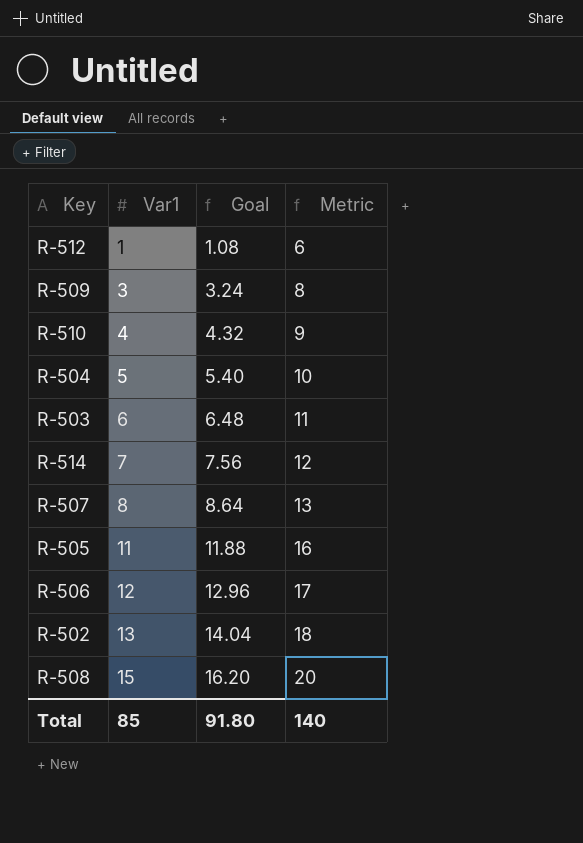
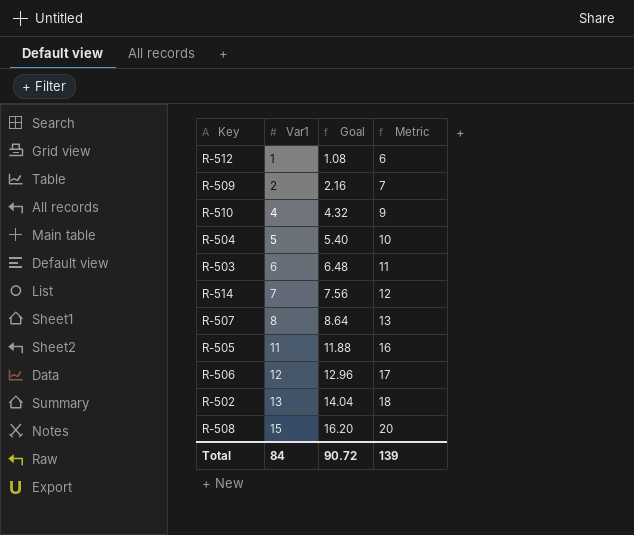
R-509 | Var1: 3 -> 2
R-509 | Goal: 3.24 -> 2.16
R-509 | Metric: 8 -> 7
Total | Var1: 85 -> 84
Total | Goal: 91.80 -> 90.72
Total | Metric: 140 -> 139

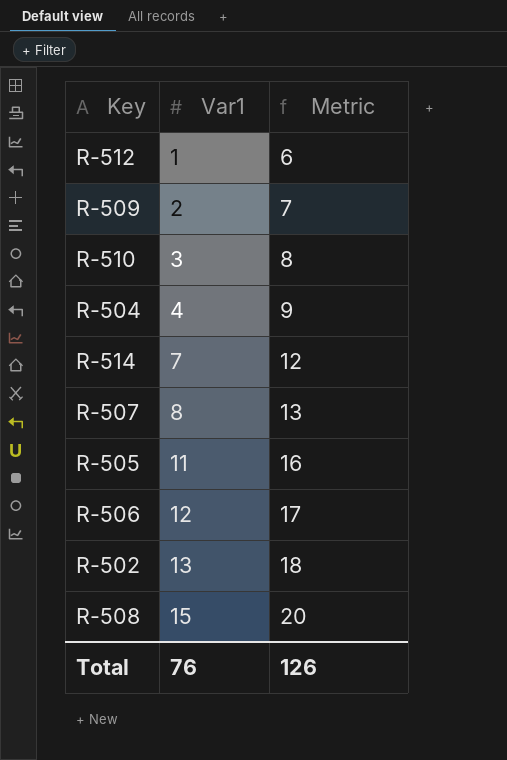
column Goal | formula: [Var1] * 1.08 -> none
row R-503: 6 | 6.48 | 11 -> none
R-510 | Var1: 4 -> 3
R-510 | Metric: 9 -> 8
R-504 | Var1: 5 -> 4
R-504 | Metric: 10 -> 9
Total | Var1: 84 -> 76
Total | Metric: 139 -> 126

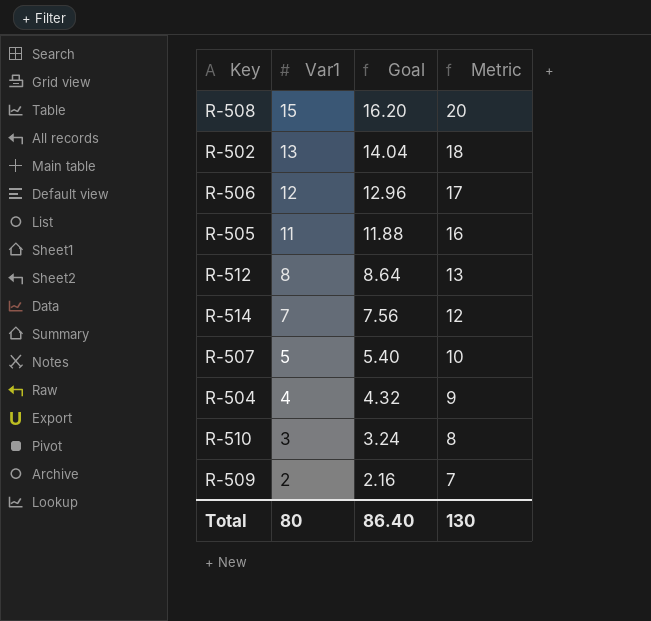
row order: Var1 ascending -> Var1 descending
column Goal | formula: none -> [Var1] * 1.08
R-512 | Var1: 1 -> 8
R-512 | Metric: 6 -> 13
R-507 | Var1: 8 -> 5
R-507 | Metric: 13 -> 10
Total | Var1: 76 -> 80
Total | Metric: 126 -> 130

